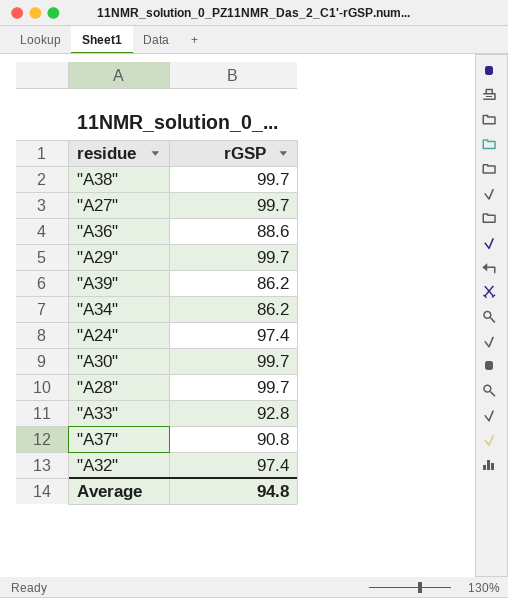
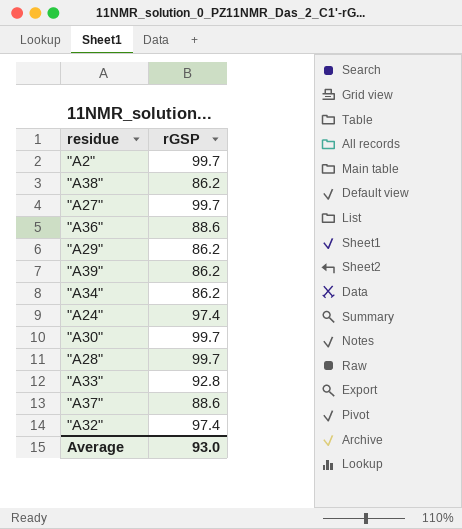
row "A2": none -> 99.7
"A38" | rGSP: 99.7 -> 86.2
"A29" | rGSP: 99.7 -> 86.2
"A37" | rGSP: 90.8 -> 88.6
Average | rGSP: 94.8 -> 93.0

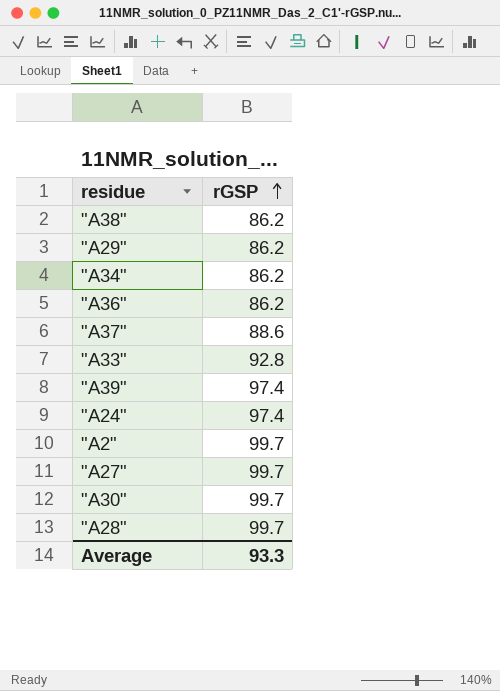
row order: none -> rGSP ascending
row "A32": 97.4 -> none
"A36" | rGSP: 88.6 -> 86.2
"A39" | rGSP: 86.2 -> 97.4
Average | rGSP: 93.0 -> 93.3

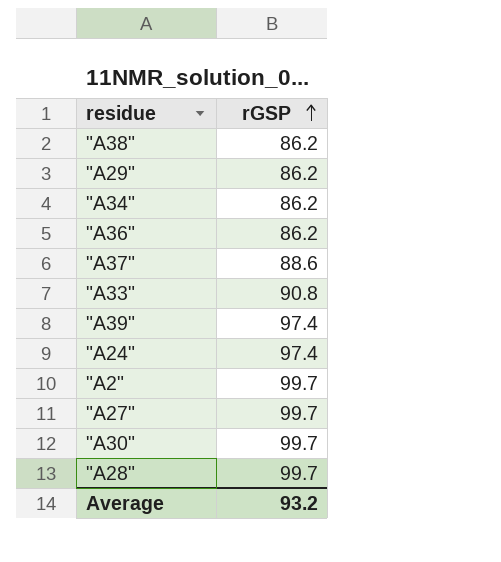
"A33" | rGSP: 92.8 -> 90.8
Average | rGSP: 93.3 -> 93.2

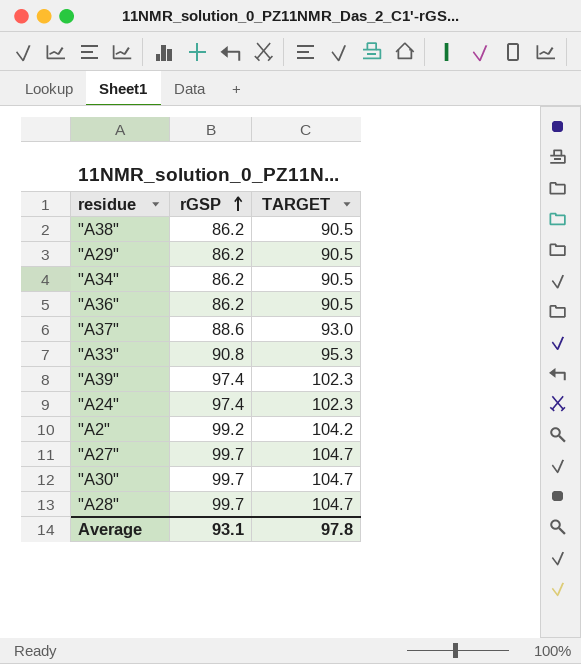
column TARGET | formula: none -> [rGSP] * 1.05
"A2" | rGSP: 99.7 -> 99.2
Average | rGSP: 93.2 -> 93.1

